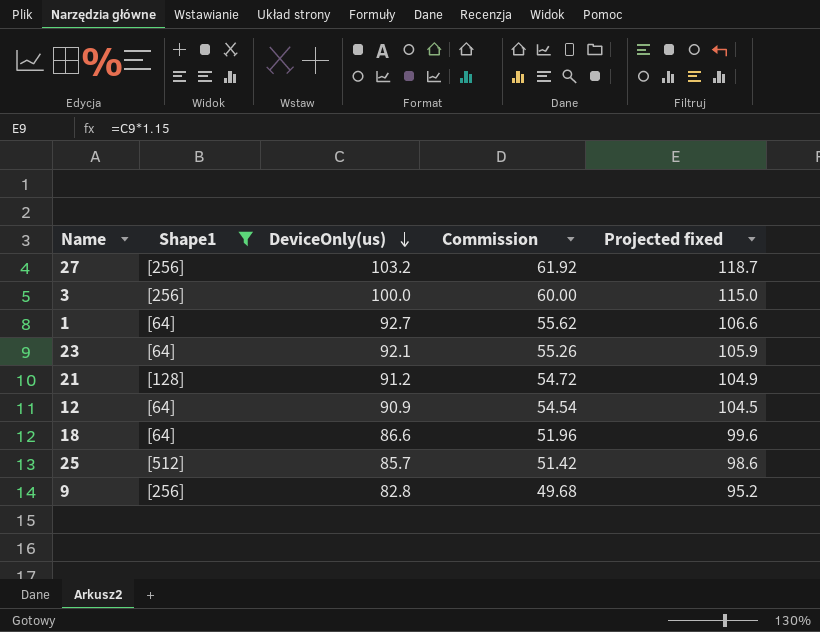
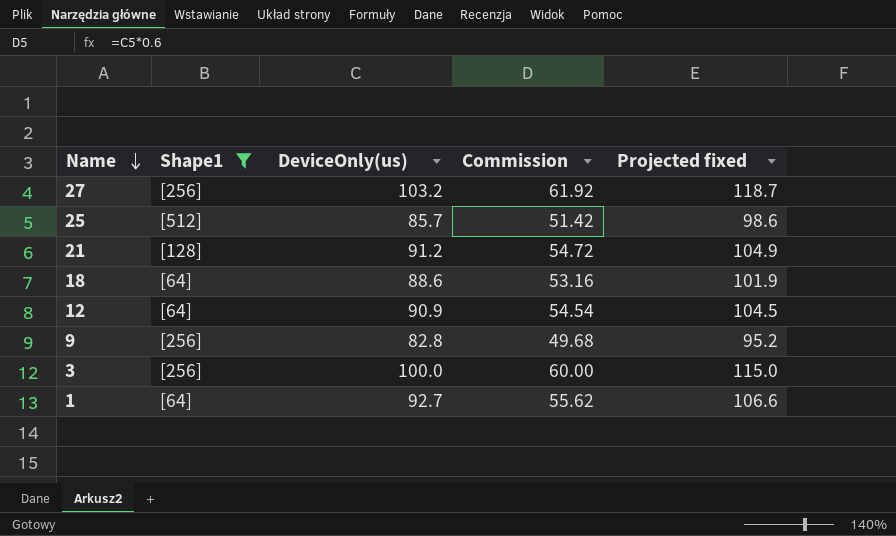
row order: DeviceOnly(us) descending -> Name descending
row 23: [64] | 92.1 | 55.26 | 105.9 -> none
18 | DeviceOnly(us): 86.6 -> 88.6
18 | Commission: 51.96 -> 53.16
18 | Projected fixed: 99.6 -> 101.9

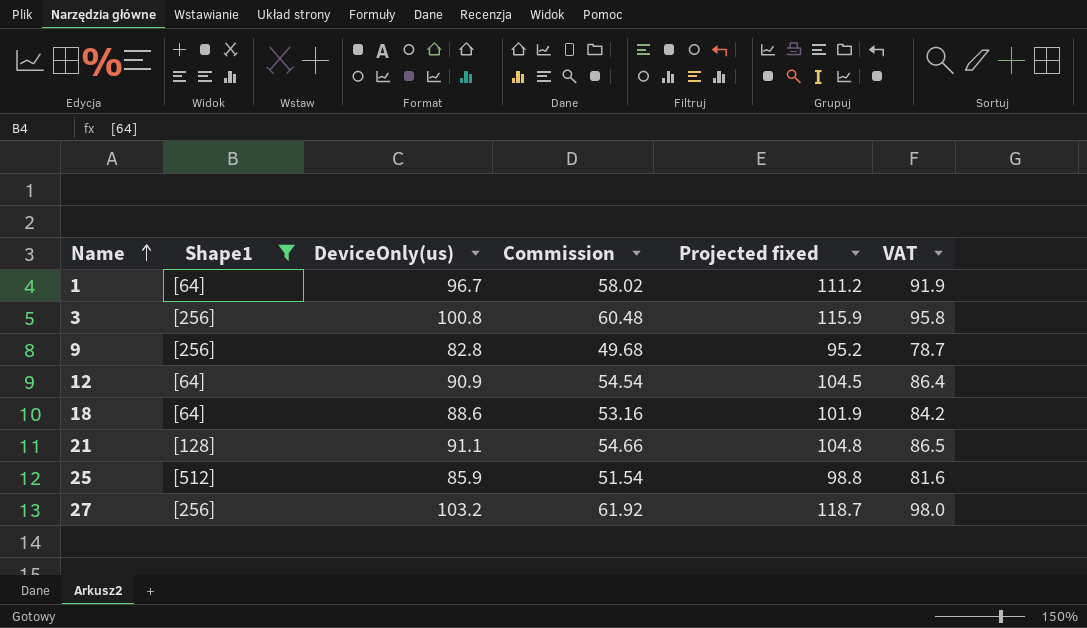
row order: Name descending -> Name ascending
column VAT | formula: none -> [DeviceOnly(us)] * 0.95
1 | DeviceOnly(us): 92.7 -> 96.7
1 | Commission: 55.62 -> 58.02
1 | Projected fixed: 106.6 -> 111.2
3 | DeviceOnly(us): 100.0 -> 100.8
3 | Commission: 60.00 -> 60.48
3 | Projected fixed: 115.0 -> 115.9
21 | DeviceOnly(us): 91.2 -> 91.1
21 | Commission: 54.72 -> 54.66
21 | Projected fixed: 104.9 -> 104.8
25 | DeviceOnly(us): 85.7 -> 85.9
25 | Commission: 51.42 -> 51.54
25 | Projected fixed: 98.6 -> 98.8

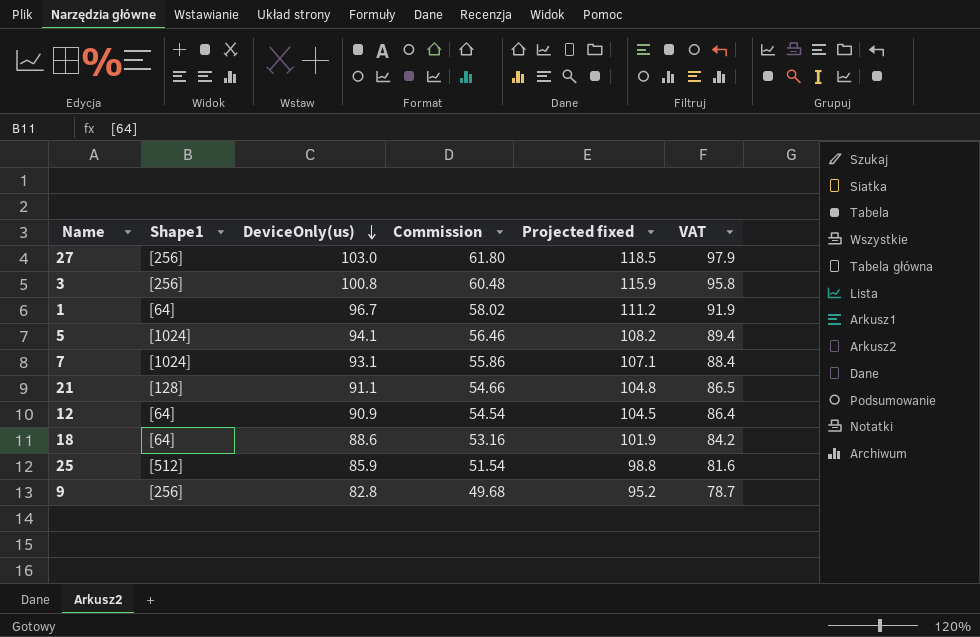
filter: Shape1 != [1024] -> none
row order: Name ascending -> DeviceOnly(us) descending
27 | DeviceOnly(us): 103.2 -> 103.0
27 | Commission: 61.92 -> 61.80
27 | Projected fixed: 118.7 -> 118.5
27 | VAT: 98.0 -> 97.9

